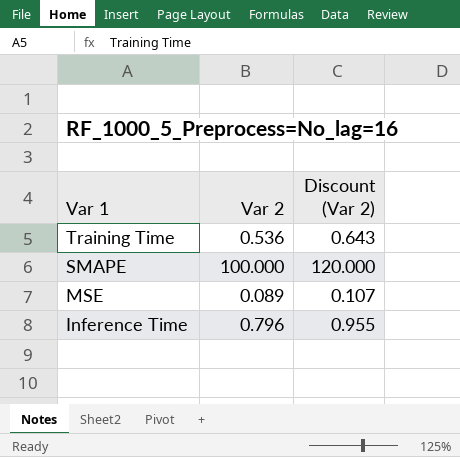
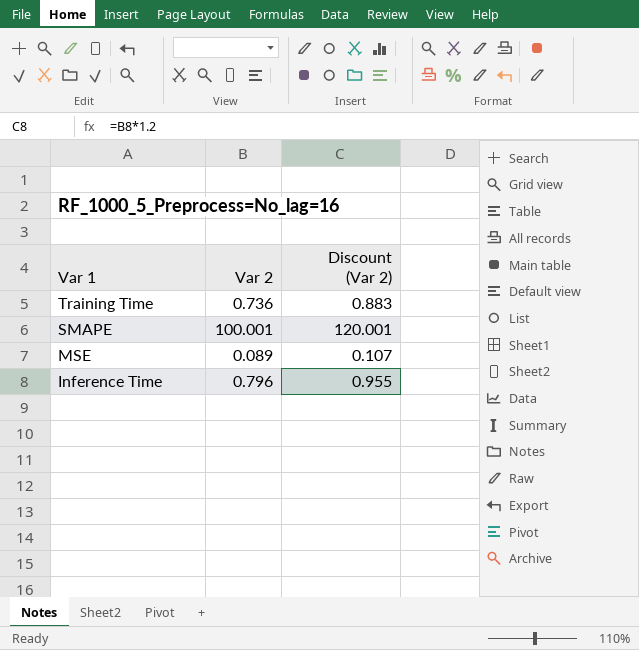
Training Time | Var 2: 0.536 -> 0.736
Training Time | Discount (Var 2): 0.643 -> 0.883
SMAPE | Var 2: 100.000 -> 100.001
SMAPE | Discount (Var 2): 120.000 -> 120.001

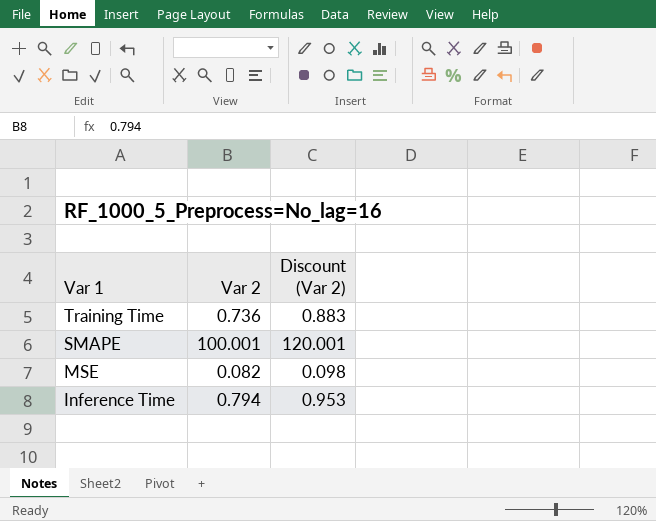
MSE | Var 2: 0.089 -> 0.082
MSE | Discount (Var 2): 0.107 -> 0.098
Inference Time | Var 2: 0.796 -> 0.794
Inference Time | Discount (Var 2): 0.955 -> 0.953

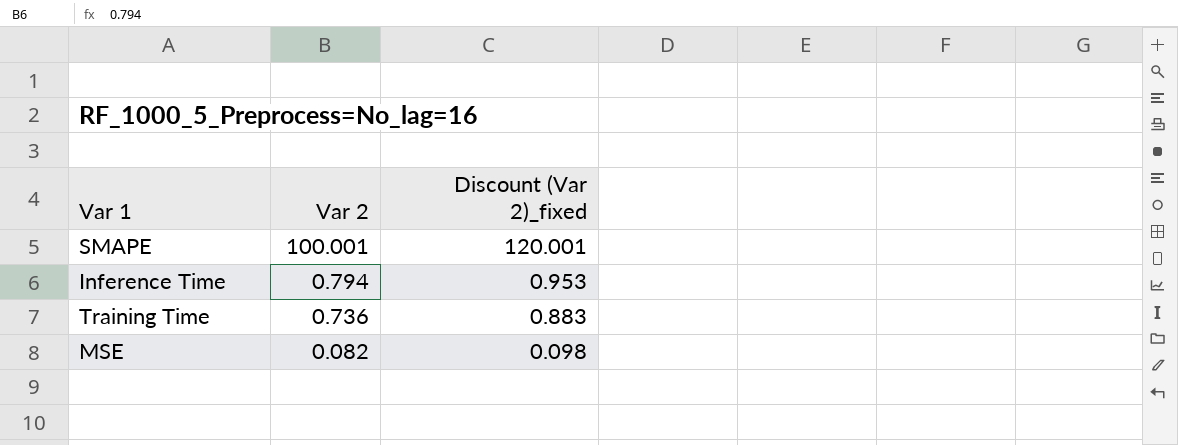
row order: Var 1 descending -> Var 2 descending
column name: Discount (Var 2) -> Discount (Var 2)_fixed

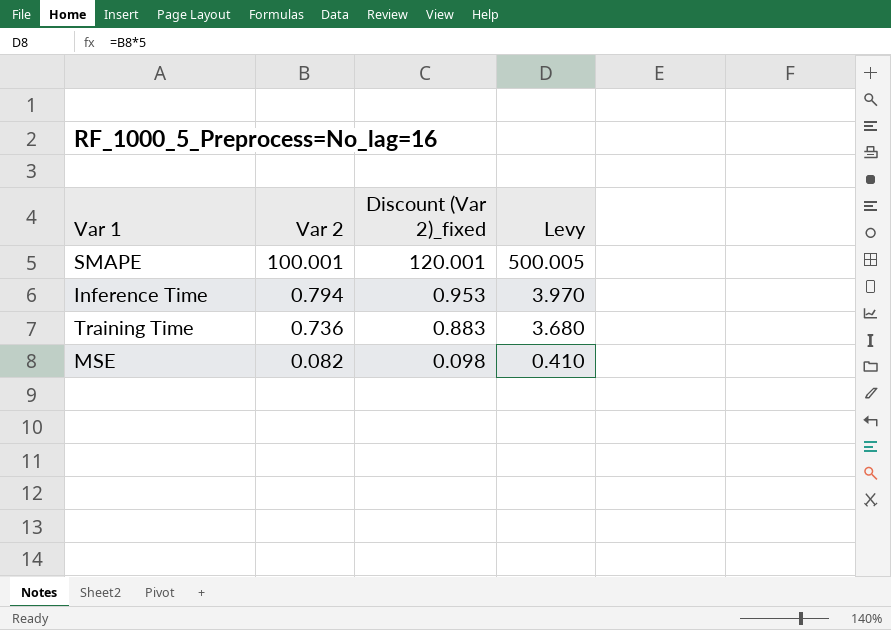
column Levy | formula: none -> [Var 2] * 5

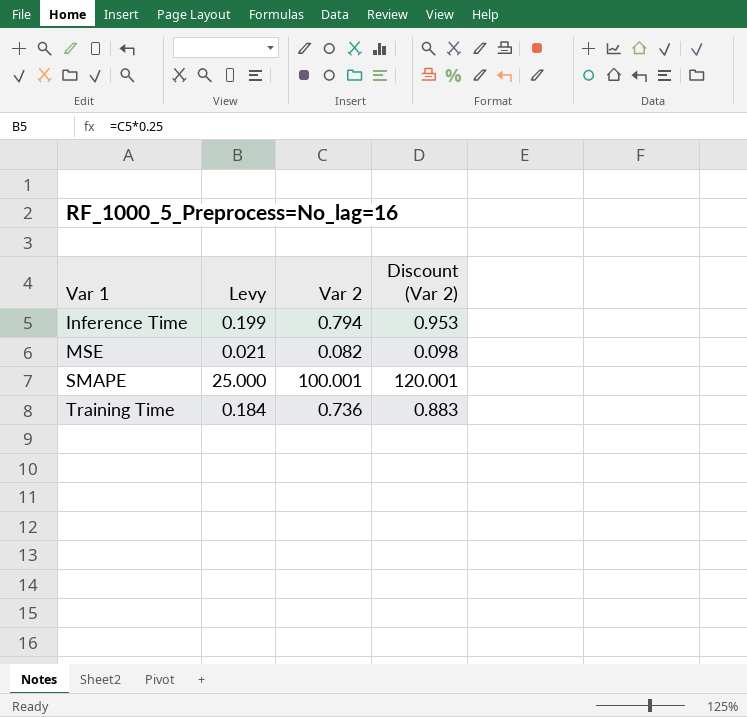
row order: Var 2 descending -> Var 1 ascending
column Levy | formula: [Var 2] * 5 -> [Var 2] * 0.25
column Levy | position: 4 -> 2
column name: Discount (Var 2)_fixed -> Discount (Var 2)

